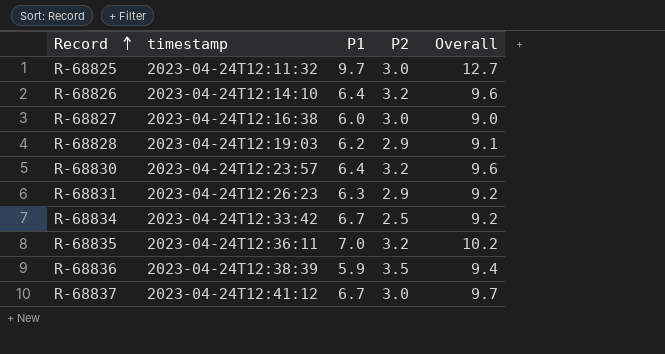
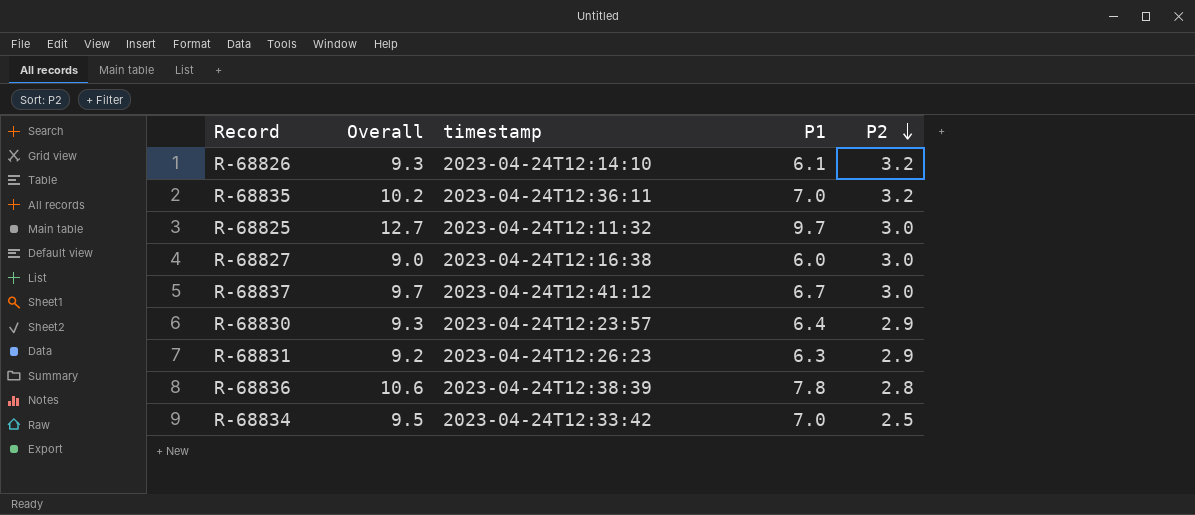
row order: Record ascending -> P2 descending
column Overall | position: 5 -> 2
row R-68828: 2023-04-24T12:19:03 | 6.2 | 2.9 | 9.1 -> none
R-68826 | Overall: 9.6 -> 9.3
R-68826 | P1: 6.4 -> 6.1
R-68830 | Overall: 9.6 -> 9.3
R-68830 | P2: 3.2 -> 2.9
R-68836 | Overall: 9.4 -> 10.6
R-68836 | P1: 5.9 -> 7.8
R-68836 | P2: 3.5 -> 2.8
R-68834 | Overall: 9.2 -> 9.5
R-68834 | P1: 6.7 -> 7.0

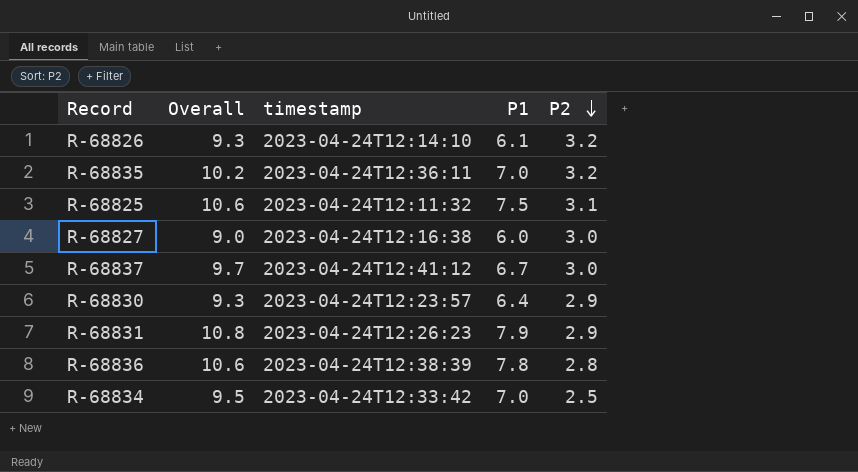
R-68825 | Overall: 12.7 -> 10.6
R-68825 | P1: 9.7 -> 7.5
R-68825 | P2: 3.0 -> 3.1
R-68831 | Overall: 9.2 -> 10.8
R-68831 | P1: 6.3 -> 7.9

